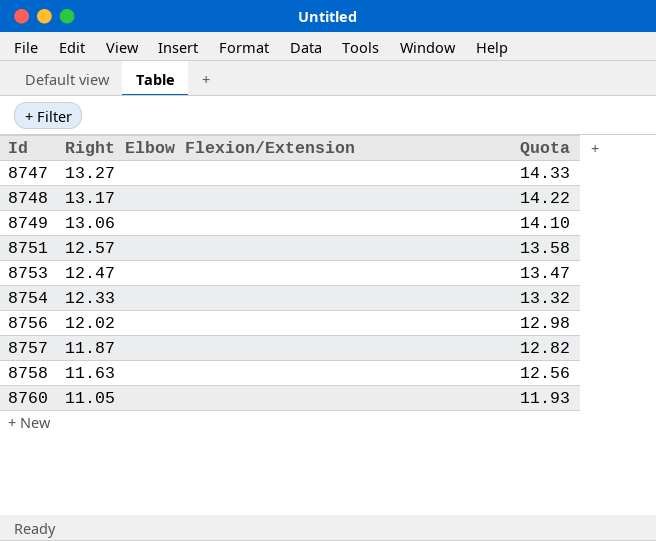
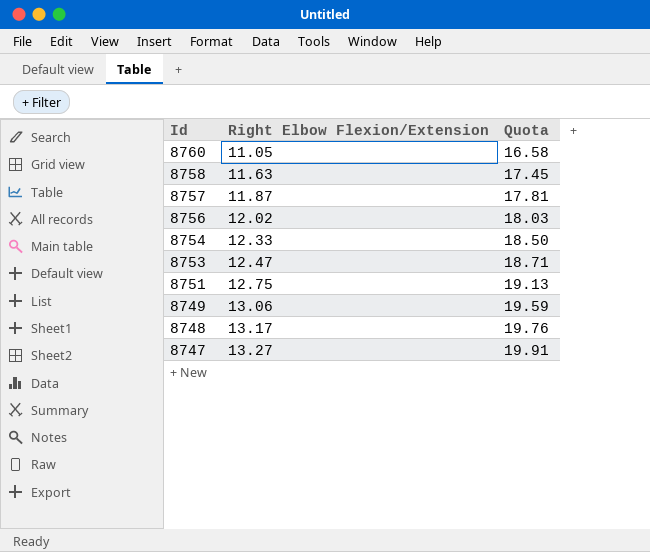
row order: Id ascending -> Id descending
column Quota | formula: [Right Elbow Flexion/Extension] * 1.08 -> [Right Elbow Flexion/Extension] * 1.5
8751 | Right Elbow Flexion/Extension: 12.57 -> 12.75

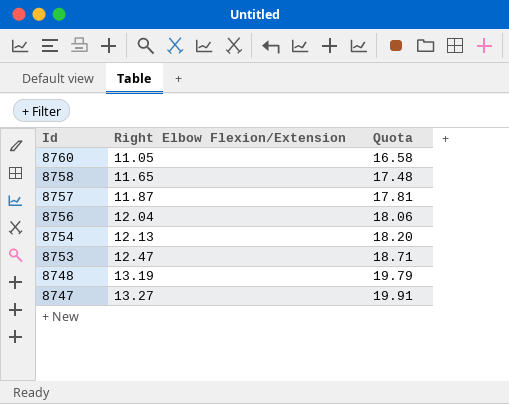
row 8751: 12.75 | 19.13 -> none
row 8749: 13.06 | 19.59 -> none
8758 | Right Elbow Flexion/Extension: 11.63 -> 11.65
8758 | Quota: 17.45 -> 17.48
8756 | Right Elbow Flexion/Extension: 12.02 -> 12.04
8756 | Quota: 18.03 -> 18.06
8754 | Right Elbow Flexion/Extension: 12.33 -> 12.13
8754 | Quota: 18.50 -> 18.20
8748 | Right Elbow Flexion/Extension: 13.17 -> 13.19
8748 | Quota: 19.76 -> 19.79

